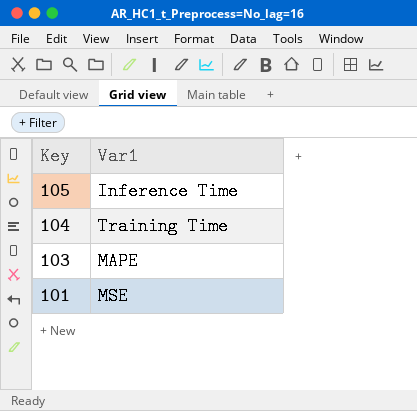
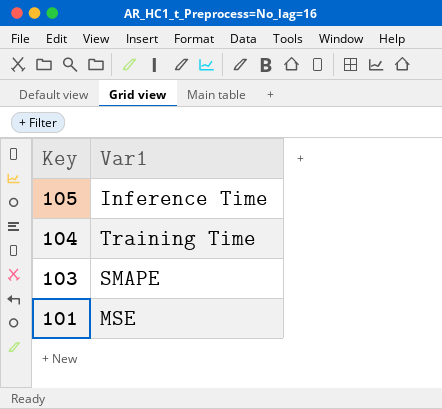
103 | Var1: MAPE -> SMAPE

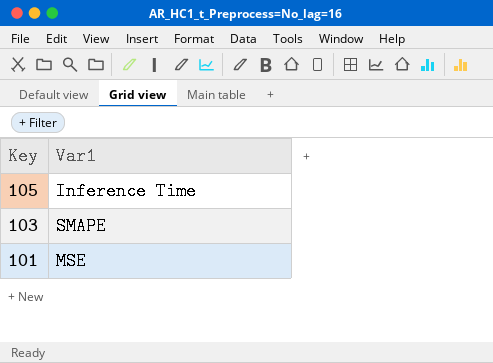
row 104: Training Time -> none

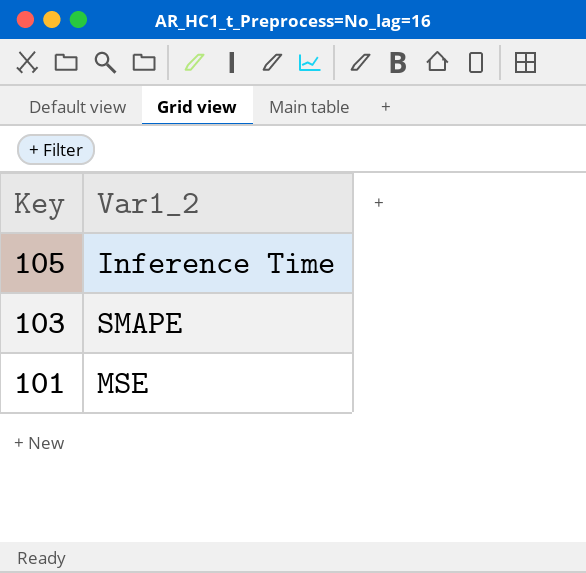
column name: Var1 -> Var1_2

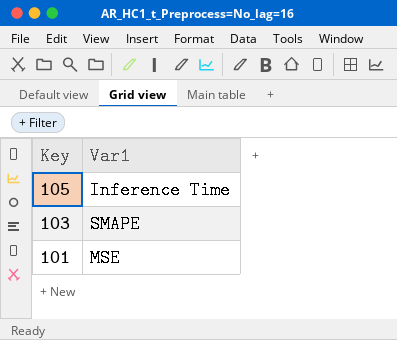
column name: Var1_2 -> Var1

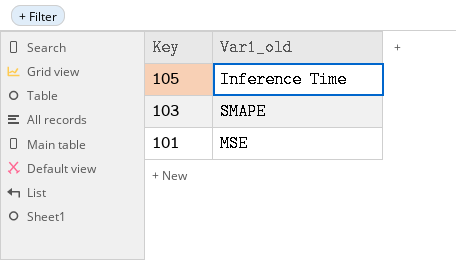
column name: Var1 -> Var1_old

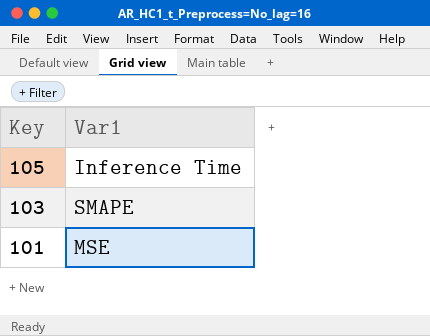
column name: Var1_old -> Var1

